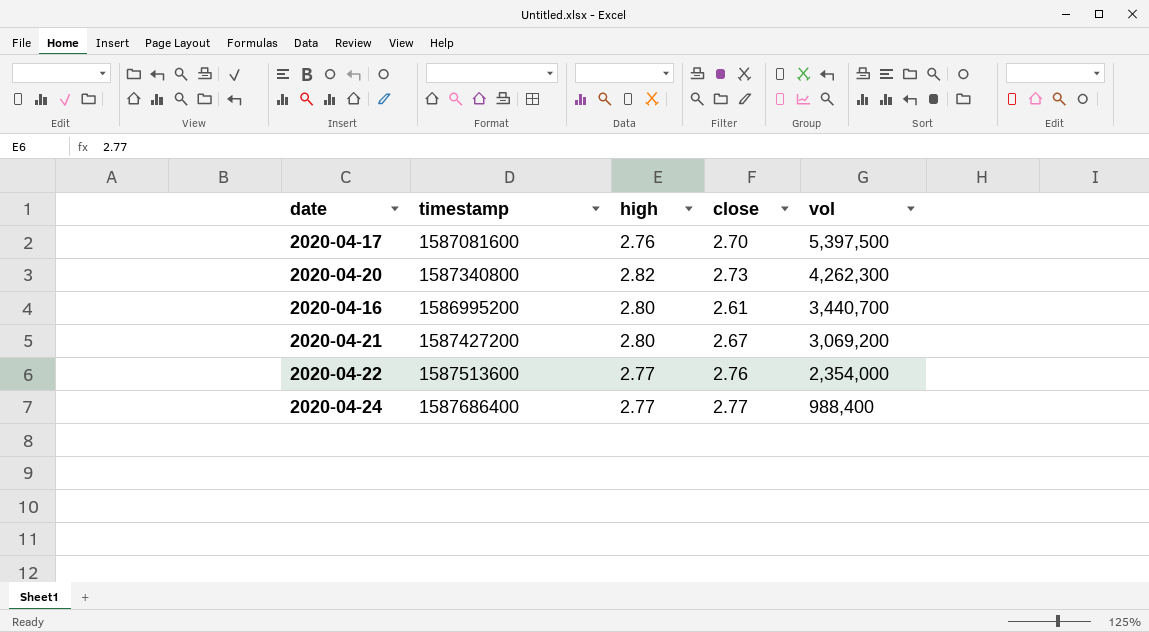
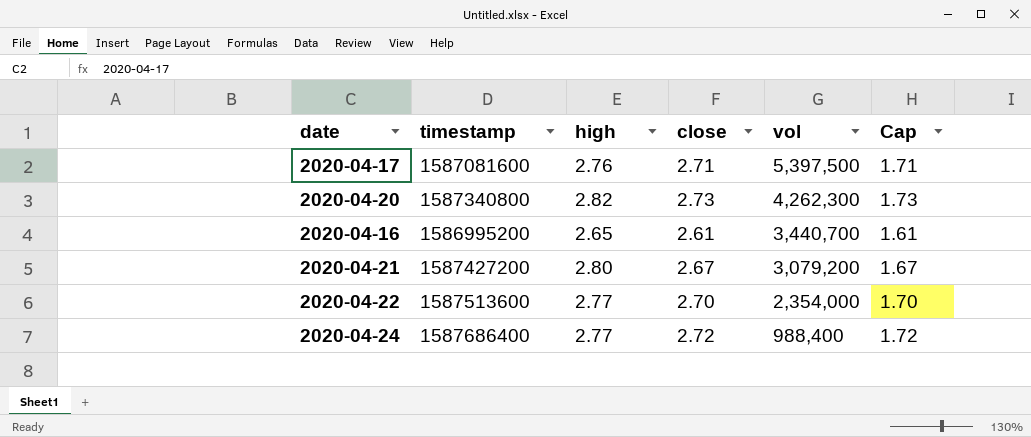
column Cap | formula: none -> [close] - 1
2020-04-17 | close: 2.70 -> 2.71
2020-04-16 | high: 2.80 -> 2.65
2020-04-21 | vol: 3,069,200 -> 3,079,200
2020-04-22 | close: 2.76 -> 2.70
2020-04-24 | close: 2.77 -> 2.72

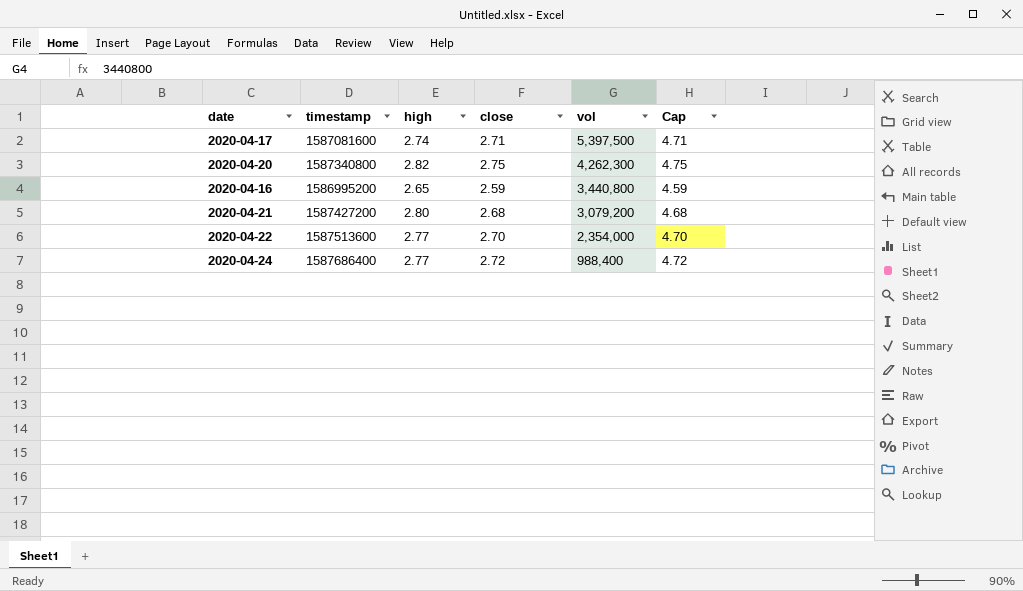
column Cap | formula: [close] - 1 -> [close] + 2
2020-04-17 | high: 2.76 -> 2.74
2020-04-20 | close: 2.73 -> 2.75
2020-04-16 | close: 2.61 -> 2.59
2020-04-16 | vol: 3,440,700 -> 3,440,800
2020-04-21 | close: 2.67 -> 2.68

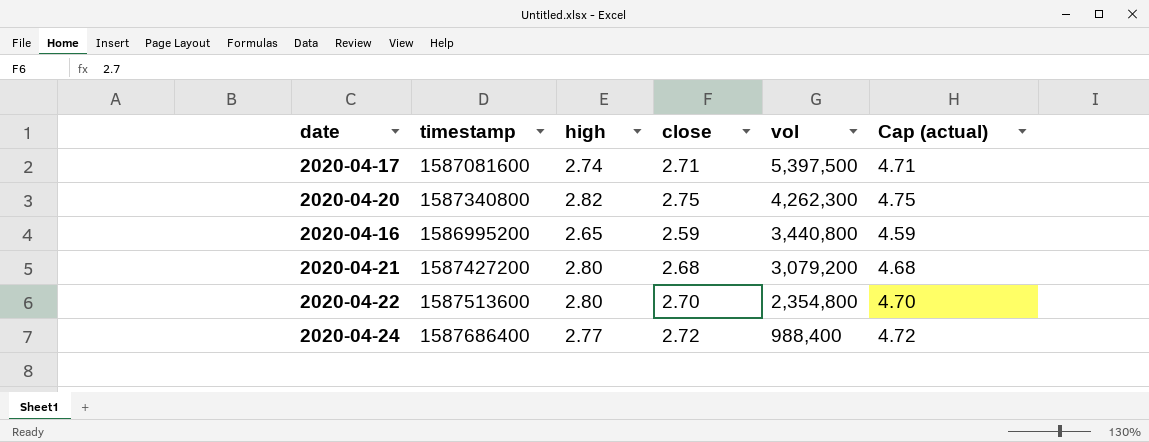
column name: Cap -> Cap (actual)
2020-04-22 | high: 2.77 -> 2.80
2020-04-22 | vol: 2,354,000 -> 2,354,800

